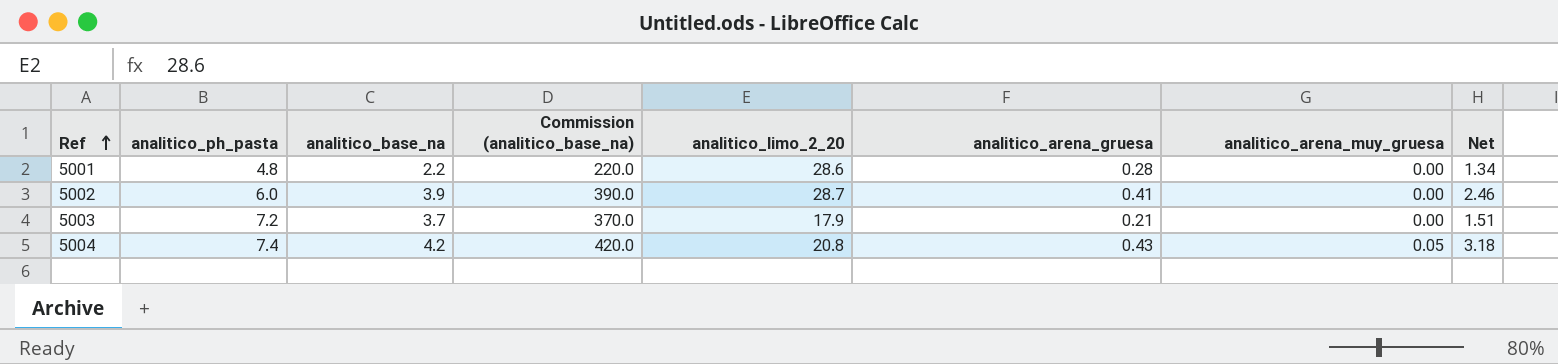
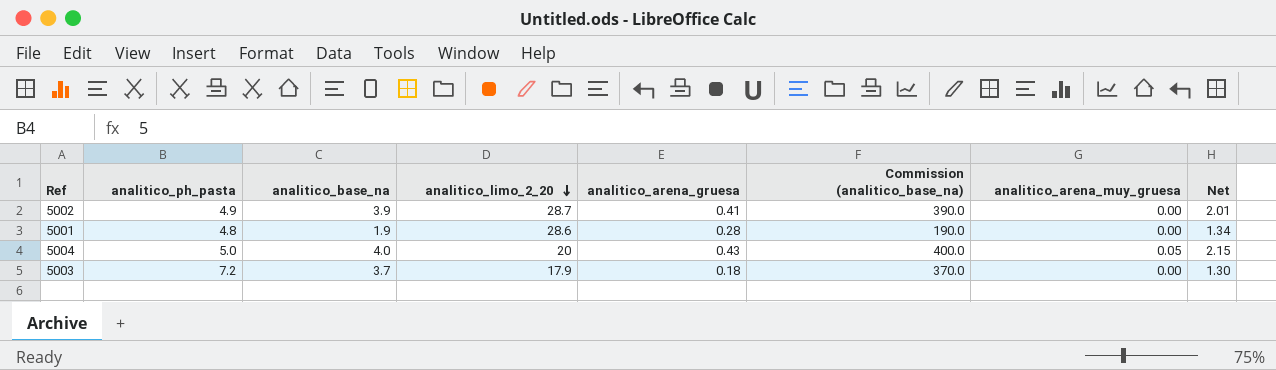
row order: Ref ascending -> analitico_limo_2_20 descending
column Commission (analitico_base_na) | position: 4 -> 6
5002 | analitico_ph_pasta: 6.0 -> 4.9
5002 | Net: 2.46 -> 2.01
5001 | analitico_base_na: 2.2 -> 1.9
5001 | Commission (analitico_base_na): 220.0 -> 190.0
5004 | analitico_ph_pasta: 7.4 -> 5.0
5004 | analitico_base_na: 4.2 -> 4.0
5004 | analitico_limo_2_20: 20.8 -> 20
5004 | Commission (analitico_base_na): 420.0 -> 400.0
5004 | Net: 3.18 -> 2.15
5003 | analitico_arena_gruesa: 0.21 -> 0.18
5003 | Net: 1.51 -> 1.30

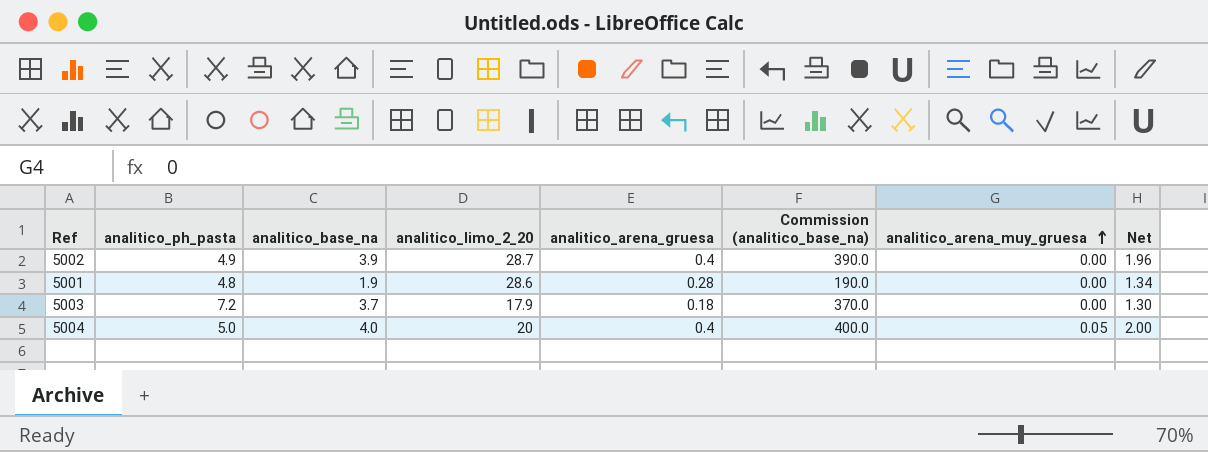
row order: analitico_limo_2_20 descending -> analitico_arena_muy_gruesa ascending
5002 | analitico_arena_gruesa: 0.41 -> 0.4
5002 | Net: 2.01 -> 1.96
5004 | analitico_arena_gruesa: 0.43 -> 0.4
5004 | Net: 2.15 -> 2.00

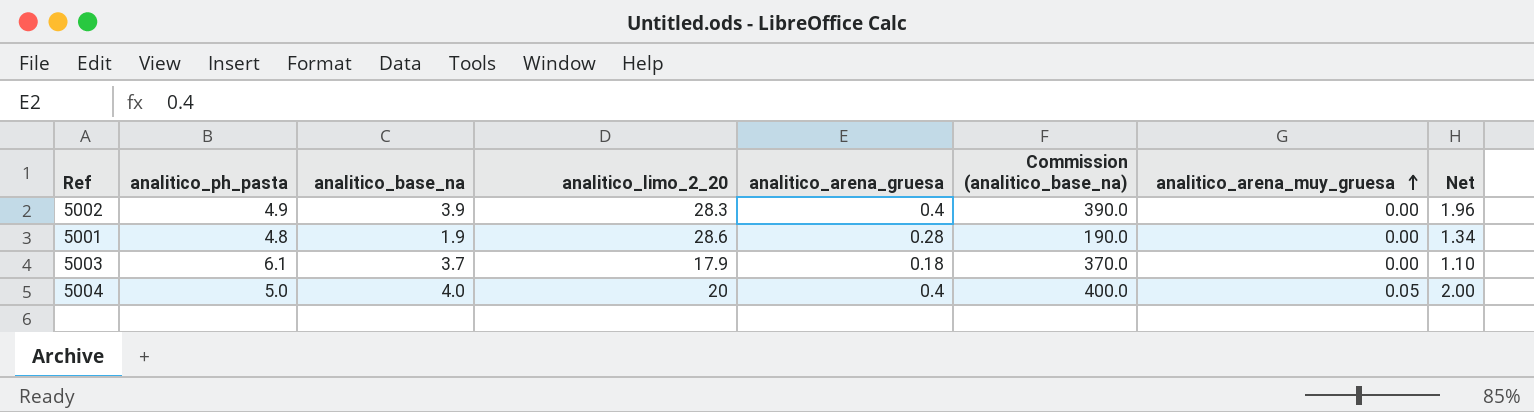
5002 | analitico_limo_2_20: 28.7 -> 28.3
5003 | analitico_ph_pasta: 7.2 -> 6.1
5003 | Net: 1.30 -> 1.10

